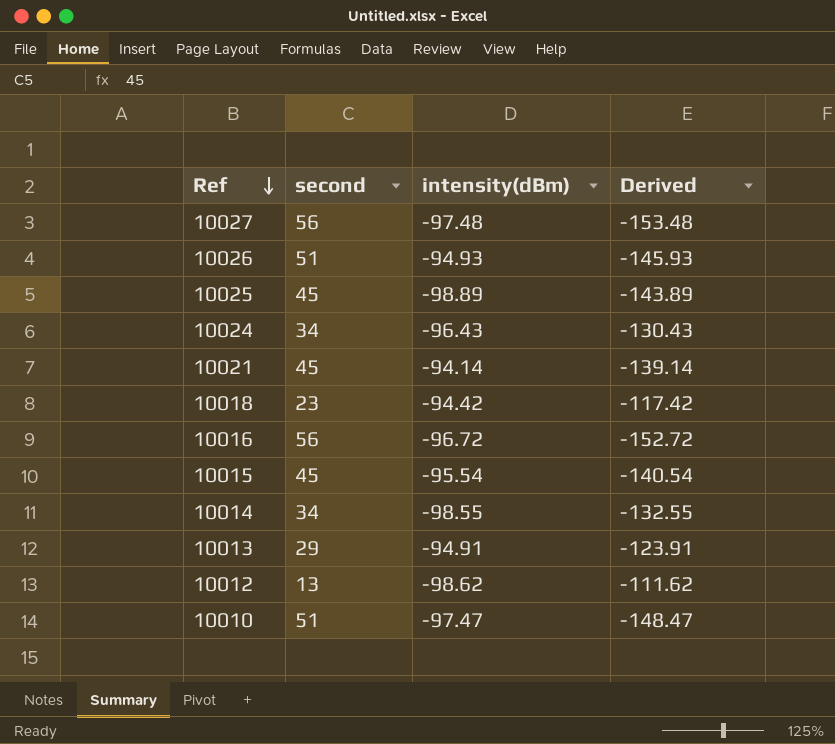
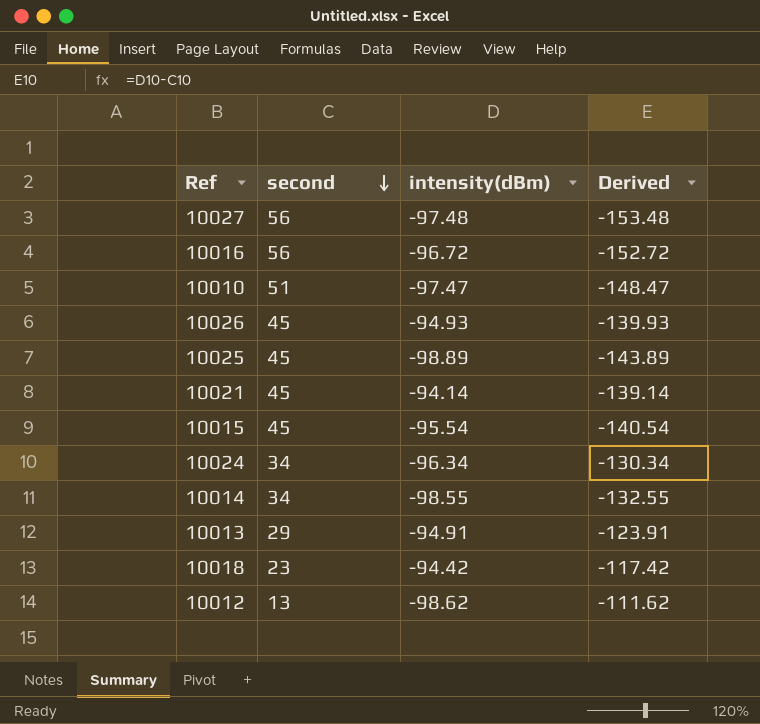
row order: Ref descending -> second descending
10026 | second: 51 -> 45
10026 | Derived: -145.93 -> -139.93
10024 | intensity(dBm): -96.43 -> -96.34
10024 | Derived: -130.43 -> -130.34

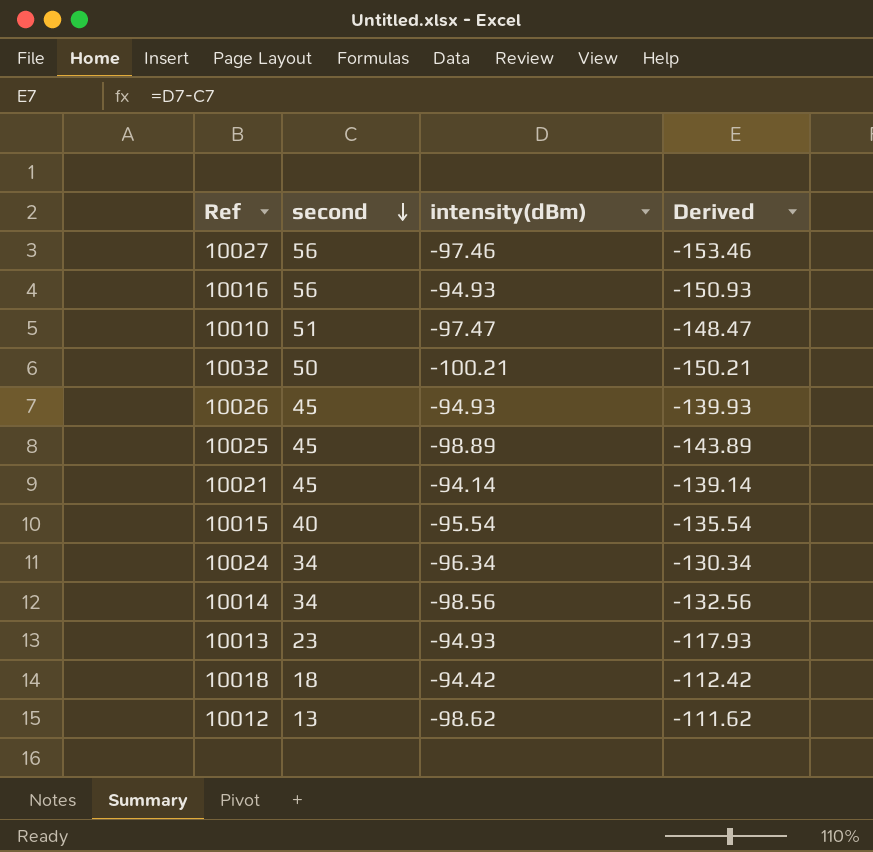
10027 | intensity(dBm): -97.48 -> -97.46
10027 | Derived: -153.48 -> -153.46
10016 | intensity(dBm): -96.72 -> -94.93
10016 | Derived: -152.72 -> -150.93
row 10032: none -> 50 | -100.21 | -150.21
10015 | second: 45 -> 40
10015 | Derived: -140.54 -> -135.54
10014 | intensity(dBm): -98.55 -> -98.56
10014 | Derived: -132.55 -> -132.56
10013 | second: 29 -> 23
10013 | intensity(dBm): -94.91 -> -94.93
10013 | Derived: -123.91 -> -117.93
10018 | second: 23 -> 18
10018 | Derived: -117.42 -> -112.42

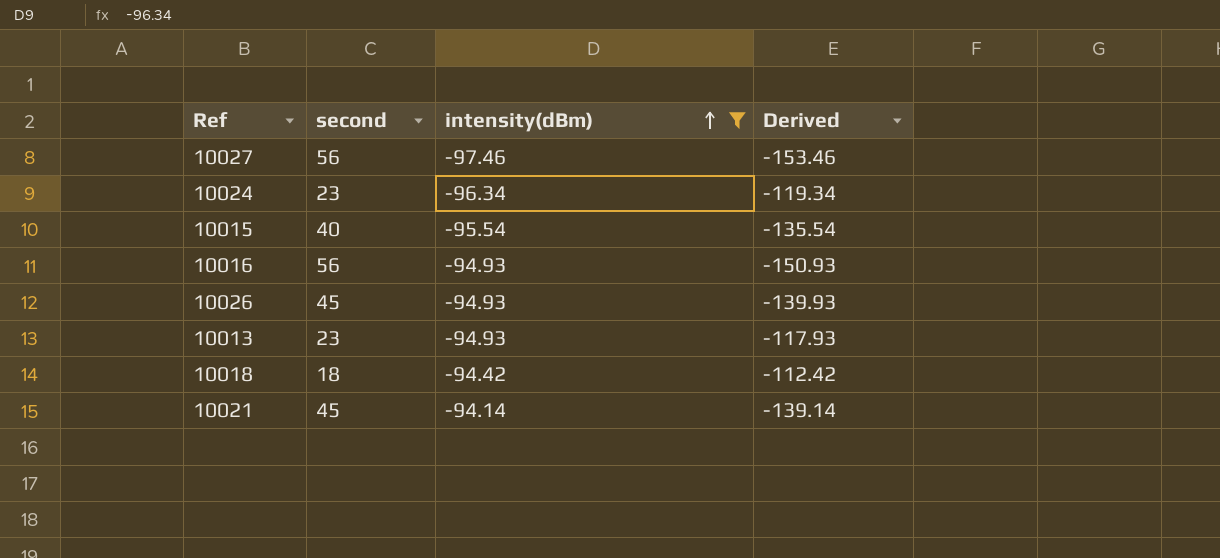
filter: none -> intensity(dBm) >= -97.46
row order: second descending -> intensity(dBm) ascending
10024 | second: 34 -> 23
10024 | Derived: -130.34 -> -119.34

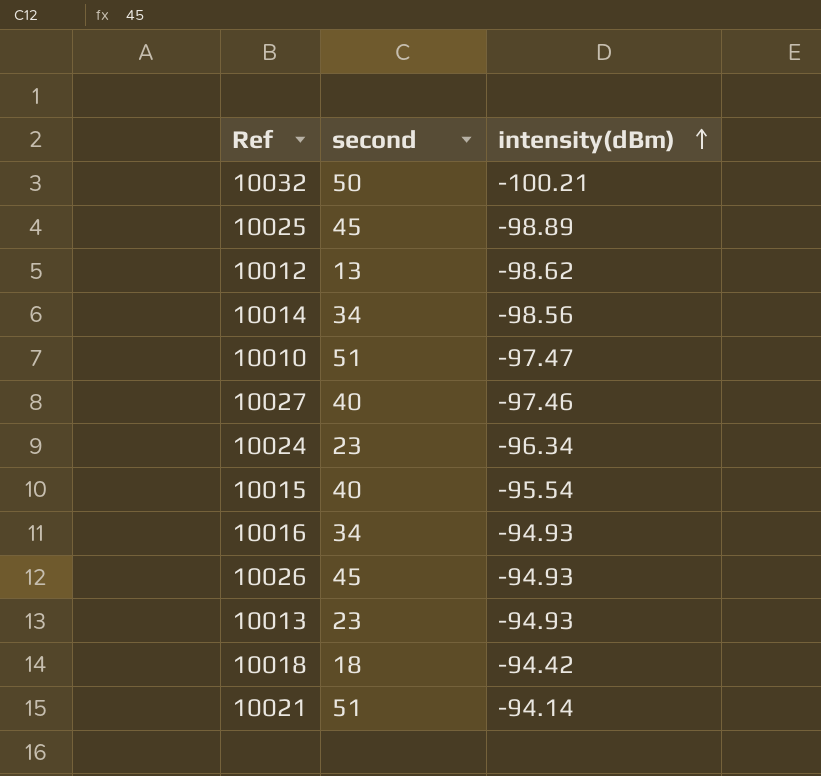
filter: intensity(dBm) >= -97.46 -> none
column Derived | formula: [intensity(dBm)] - [second] -> none
10027 | second: 56 -> 40
10016 | second: 56 -> 34
10021 | second: 45 -> 51

